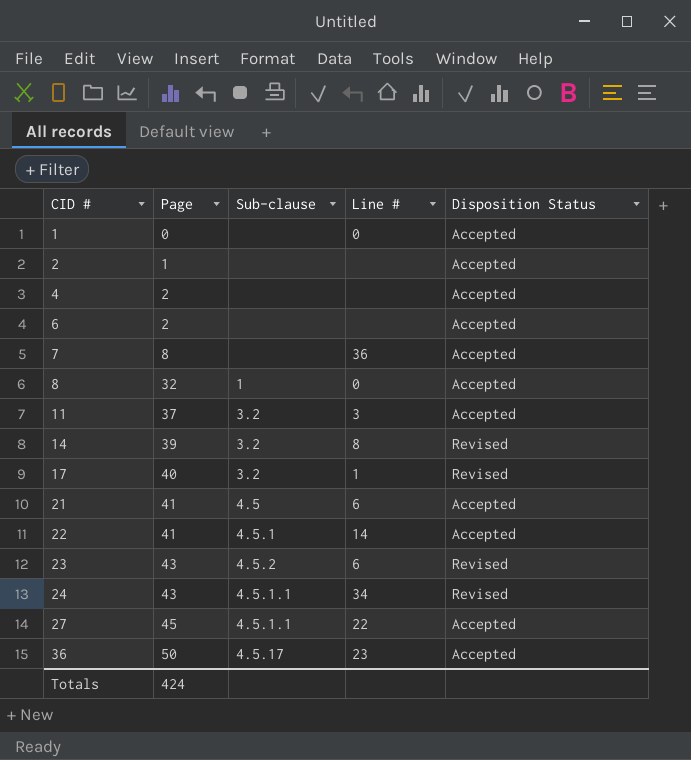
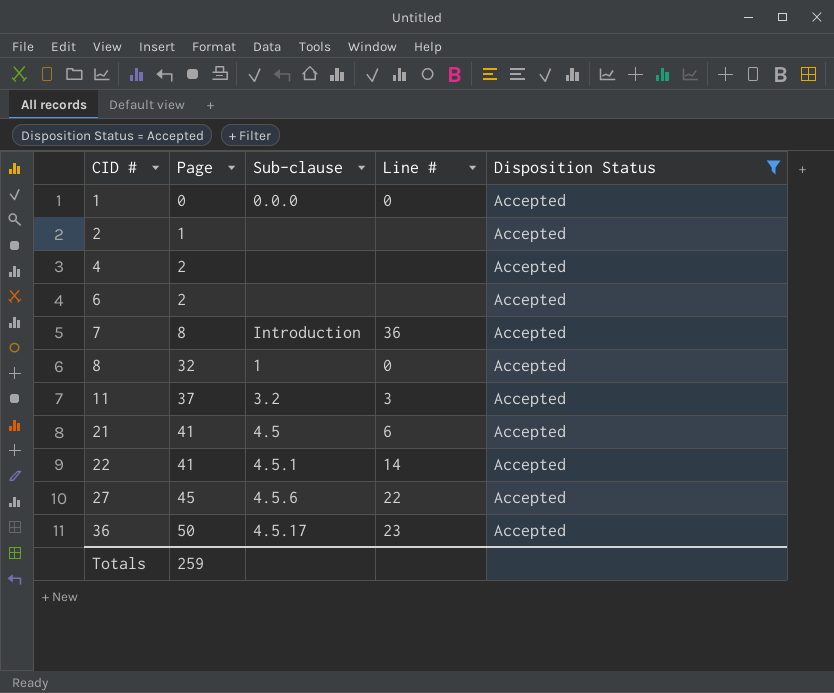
filter: none -> Disposition Status = Accepted
1 | Sub-clause: none -> 0.0.0
7 | Sub-clause: none -> Introduction
27 | Sub-clause: 4.5.1.1 -> 4.5.6
Totals | Page: 424 -> 259

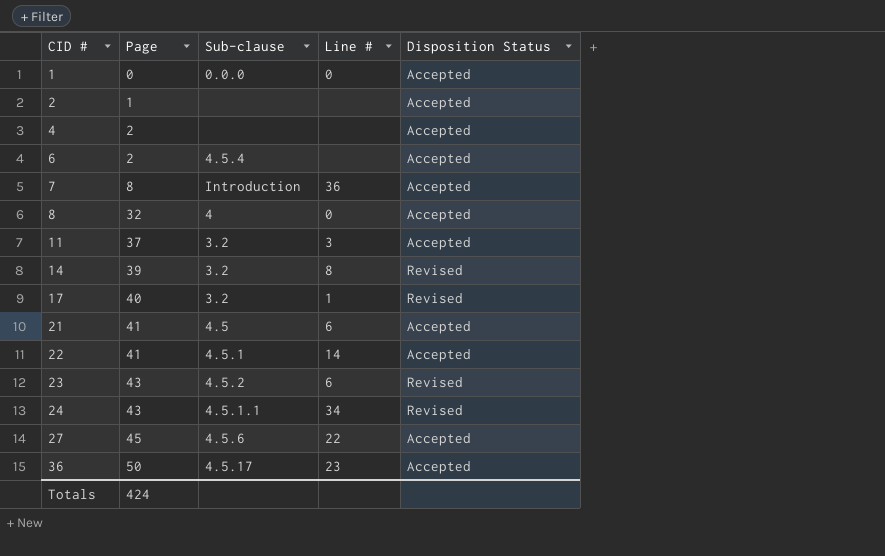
filter: Disposition Status = Accepted -> none
6 | Sub-clause: none -> 4.5.4
8 | Sub-clause: 1 -> 4
Totals | Page: 259 -> 424

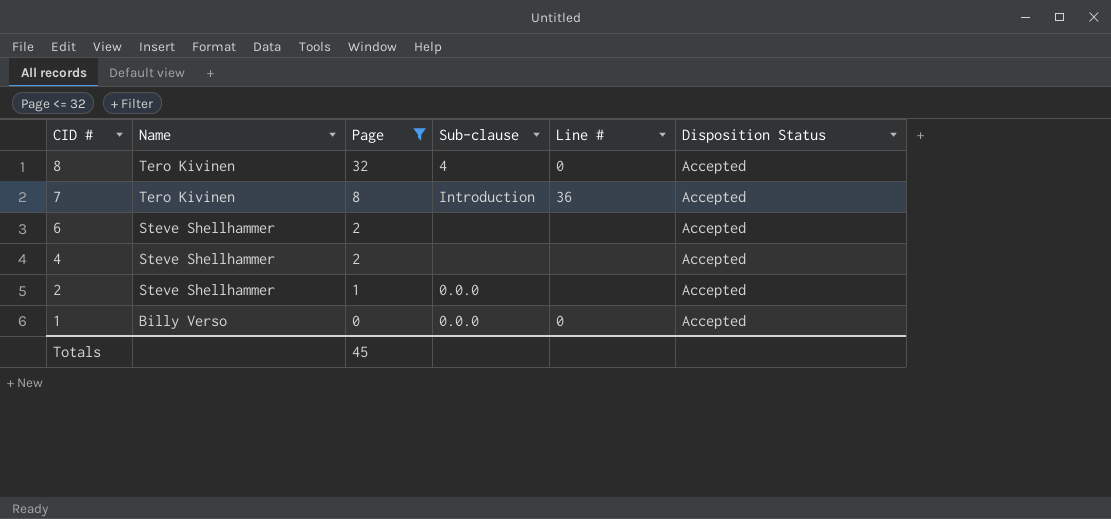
filter: none -> Page <= 32
row order: CID # ascending -> CID # descending
column Name | position: none -> 2
6 | Sub-clause: 4.5.4 -> none
2 | Sub-clause: none -> 0.0.0
Totals | Page: 424 -> 45

